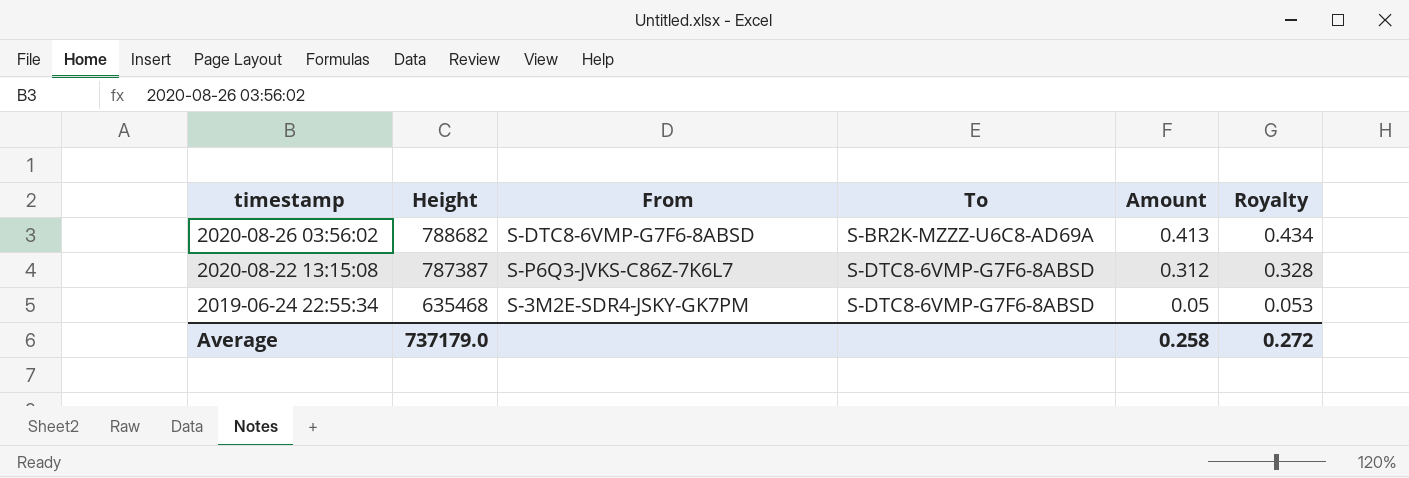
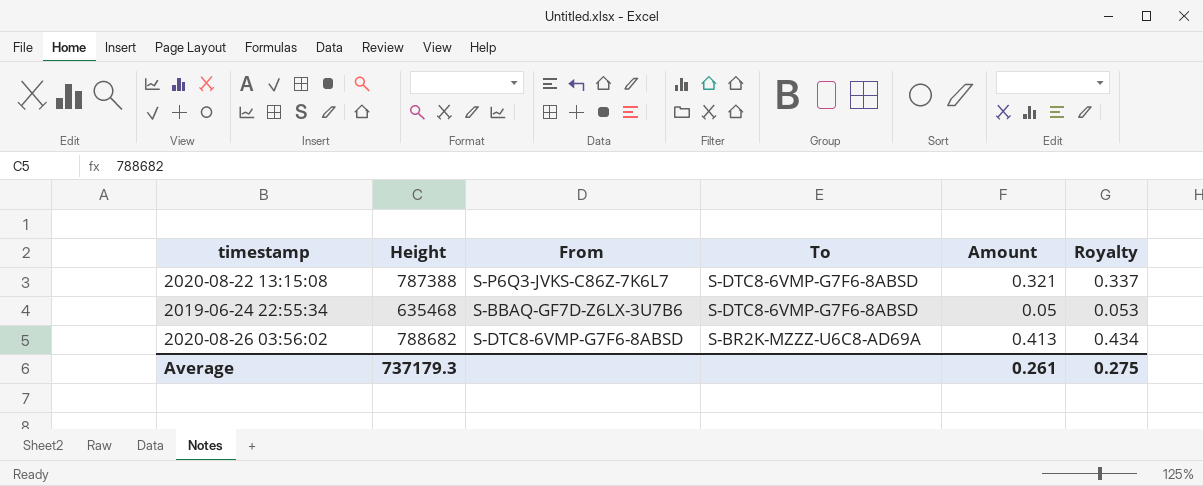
row order: timestamp descending -> To descending
2020-08-22 13:15:08 | Height: 787387 -> 787388
2020-08-22 13:15:08 | Amount: 0.312 -> 0.321
2020-08-22 13:15:08 | Royalty: 0.328 -> 0.337
2019-06-24 22:55:34 | From: S-3M2E-SDR4-JSKY-GK7PM -> S-BBAQ-GF7D-Z6LX-3U7B6
Average | Height: 737179.0 -> 737179.3
Average | Amount: 0.258 -> 0.261
Average | Royalty: 0.272 -> 0.275

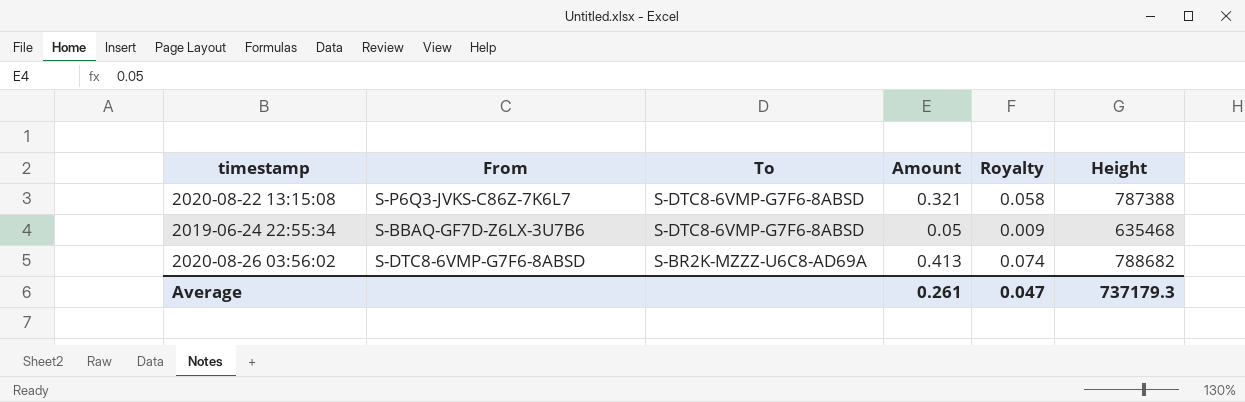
column Royalty | formula: [Amount] * 1.05 -> [Amount] * 0.18
column Height | position: 2 -> 6
Average | Royalty: 0.275 -> 0.047

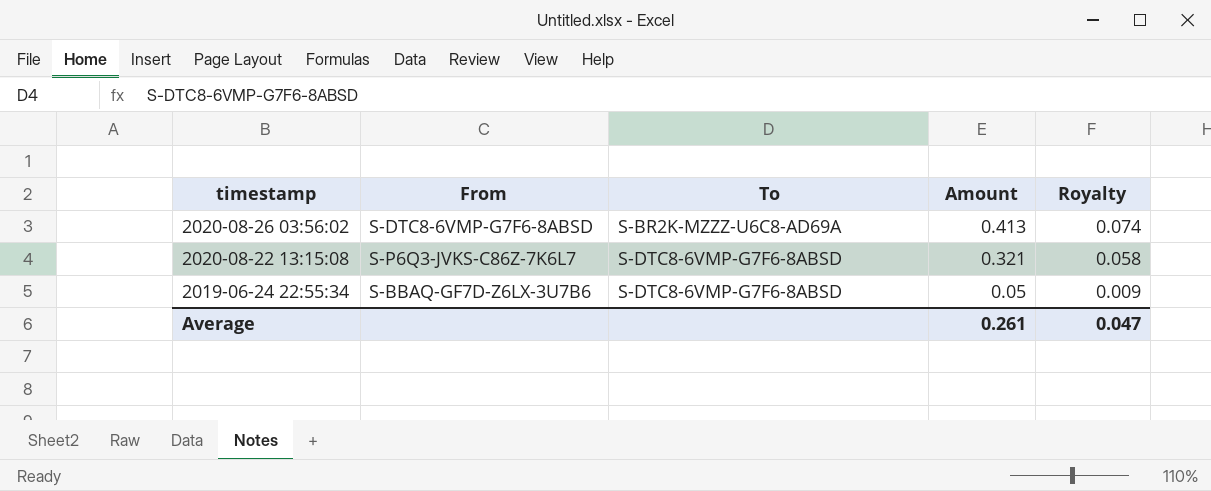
row order: To descending -> timestamp descending
column Height | position: 6 -> none

